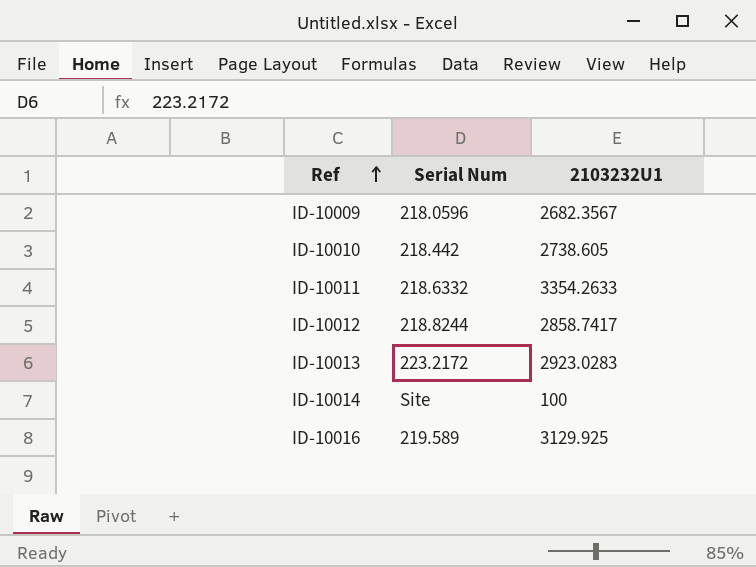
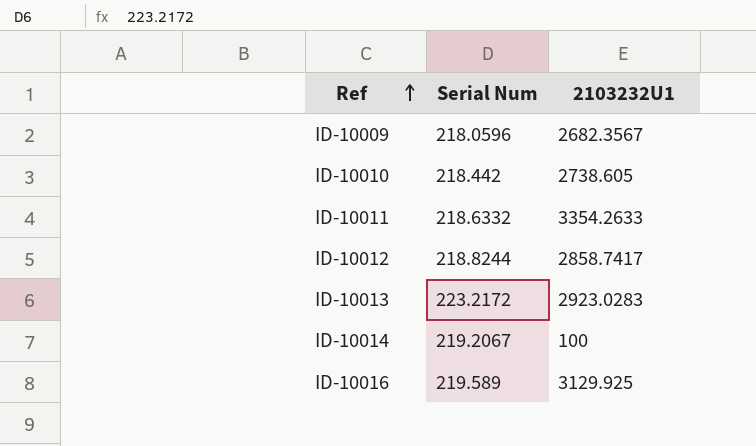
ID-10014 | Serial Num: Site -> 219.2067

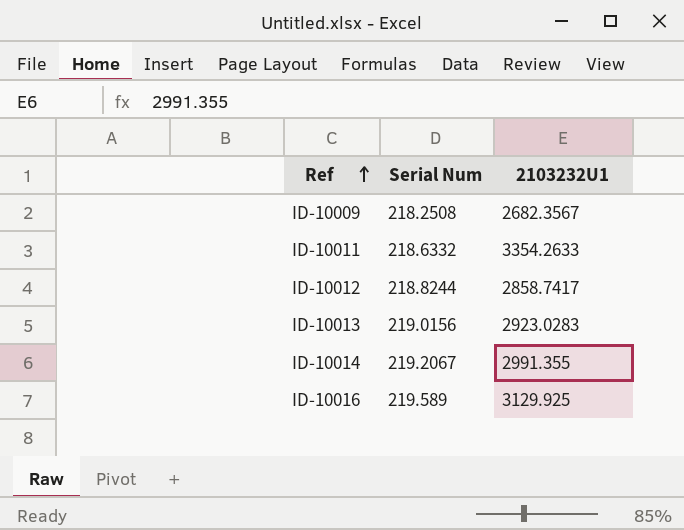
row ID-10010: 218.442 | 2738.605 -> none
ID-10009 | Serial Num: 218.0596 -> 218.2508
ID-10013 | Serial Num: 223.2172 -> 219.0156
ID-10014 | 2103232U1: 100 -> 2991.355

